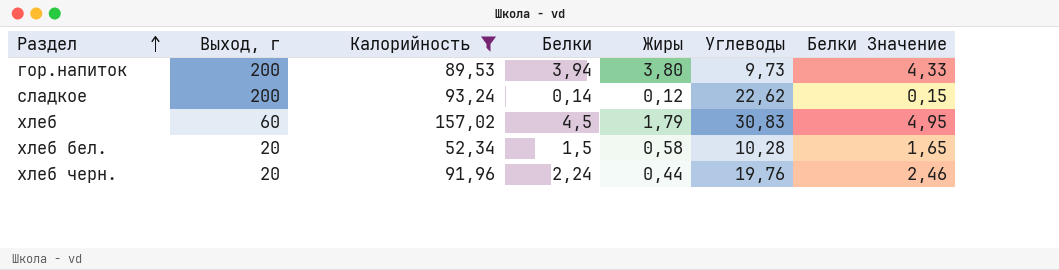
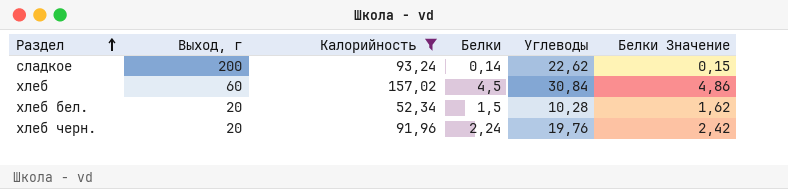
column Жиры | position: 5 -> none
column Белки Значение | formula: [Белки] * 1,1 -> [Белки] * 1,08
row гор.напиток: 200 | 89,53 | 3,94 | 3,80 | 9,73 | 4,33 -> none
хлеб | Углеводы: 30,83 -> 30,84

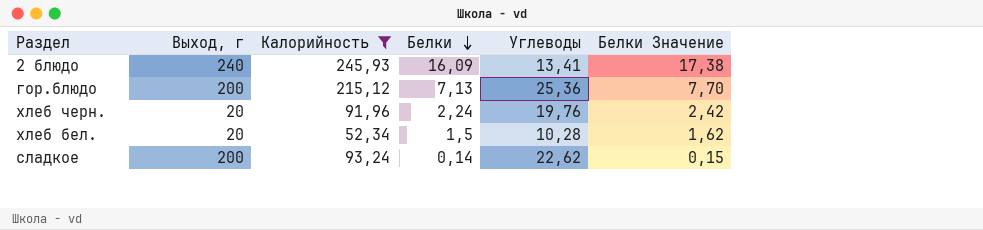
row order: Раздел ascending -> Белки descending
row хлеб: 60 | 157,02 | 4,5 | 30,84 | 4,86 -> none
row 2 блюдо: none -> 240 | 245,93 | 16,09 | 13,41 | 17,38
row гор.блюдо: none -> 200 | 215,12 | 7,13 | 25,36 | 7,70

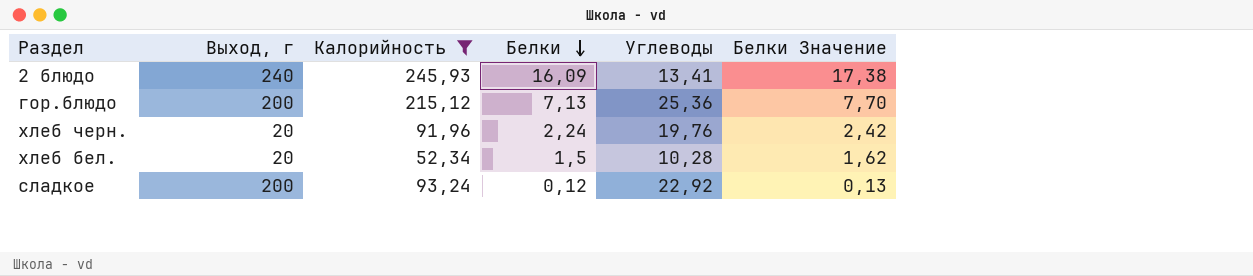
сладкое | Белки: 0,14 -> 0,12
сладкое | Углеводы: 22,62 -> 22,92
сладкое | Белки Значение: 0,15 -> 0,13

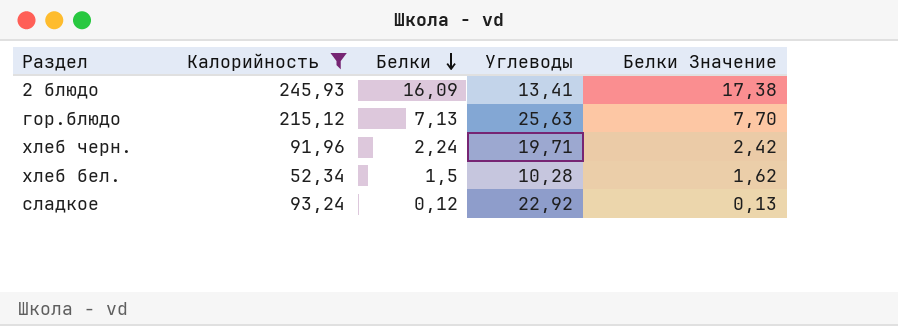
column Выход, г | position: 2 -> none
гор.блюдо | Углеводы: 25,36 -> 25,63
хлеб черн. | Углеводы: 19,76 -> 19,71

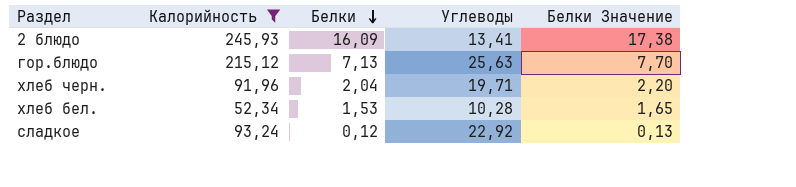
хлеб черн. | Белки: 2,24 -> 2,04
хлеб черн. | Белки Значение: 2,42 -> 2,20
хлеб бел. | Белки: 1,5 -> 1,53
хлеб бел. | Белки Значение: 1,62 -> 1,65

